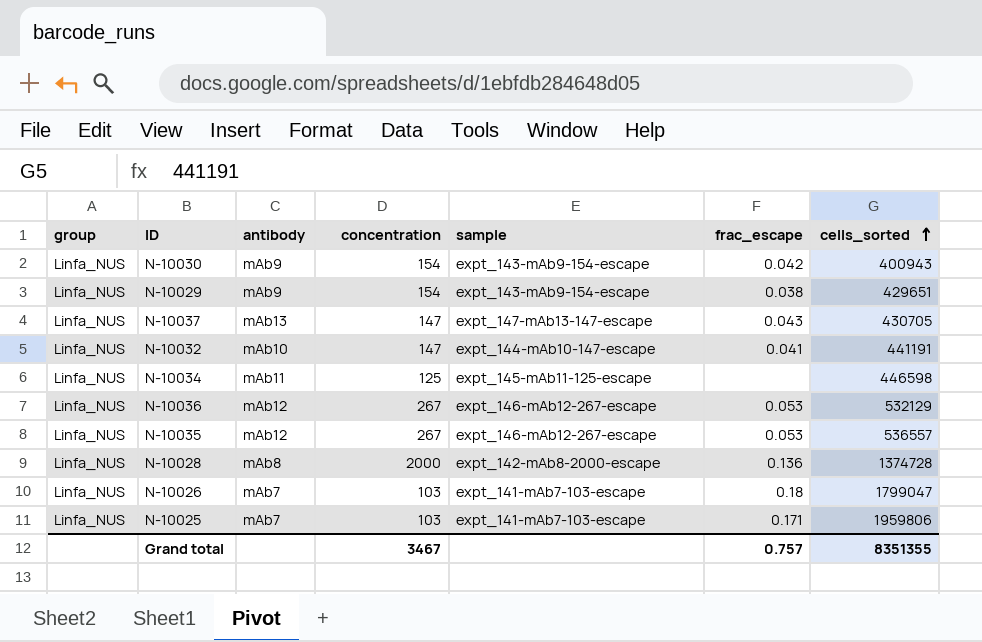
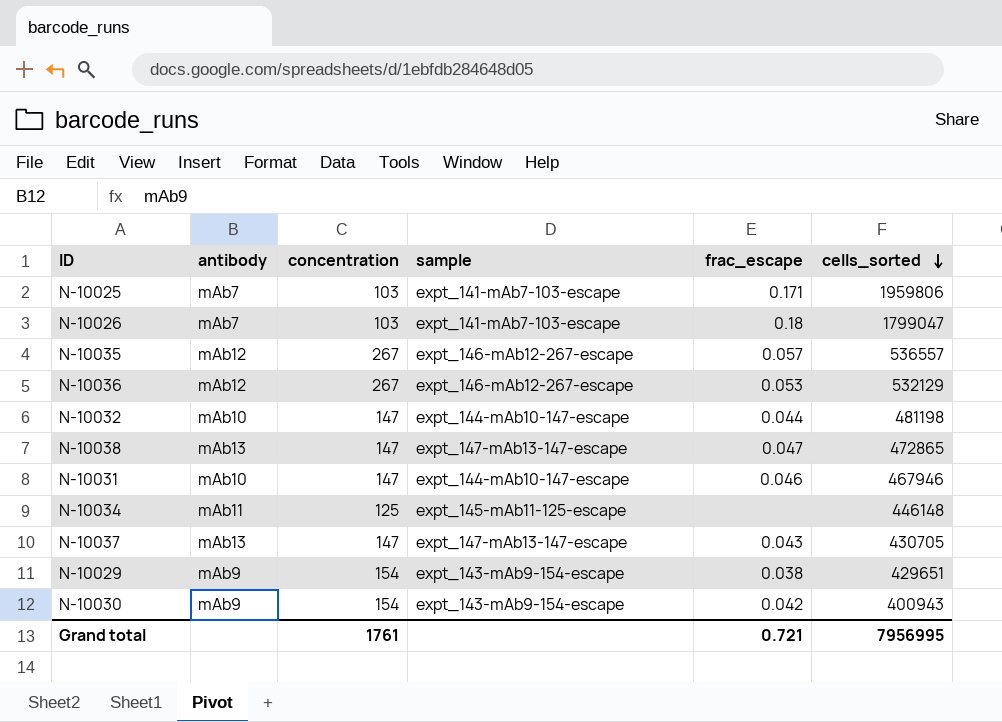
row order: cells_sorted ascending -> cells_sorted descending
column group | position: 1 -> none
row N-10028: Linfa_NUS | mAb8 | 2000 | expt_142-mAb8-2000-escape | 0.136 | 1374728 -> none
N-10035 | frac_escape: 0.053 -> 0.057
N-10032 | frac_escape: 0.041 -> 0.044
N-10032 | cells_sorted: 441191 -> 481198
row N-10038: none -> mAb13 | 147 | expt_147-mAb13-147-escape | 0.047 | 472865
row N-10031: none -> mAb10 | 147 | expt_144-mAb10-147-escape | 0.046 | 467946
N-10034 | cells_sorted: 446598 -> 446148
Grand total | concentration: 3467 -> 1761
Grand total | frac_escape: 0.757 -> 0.721
Grand total | cells_sorted: 8351355 -> 7956995

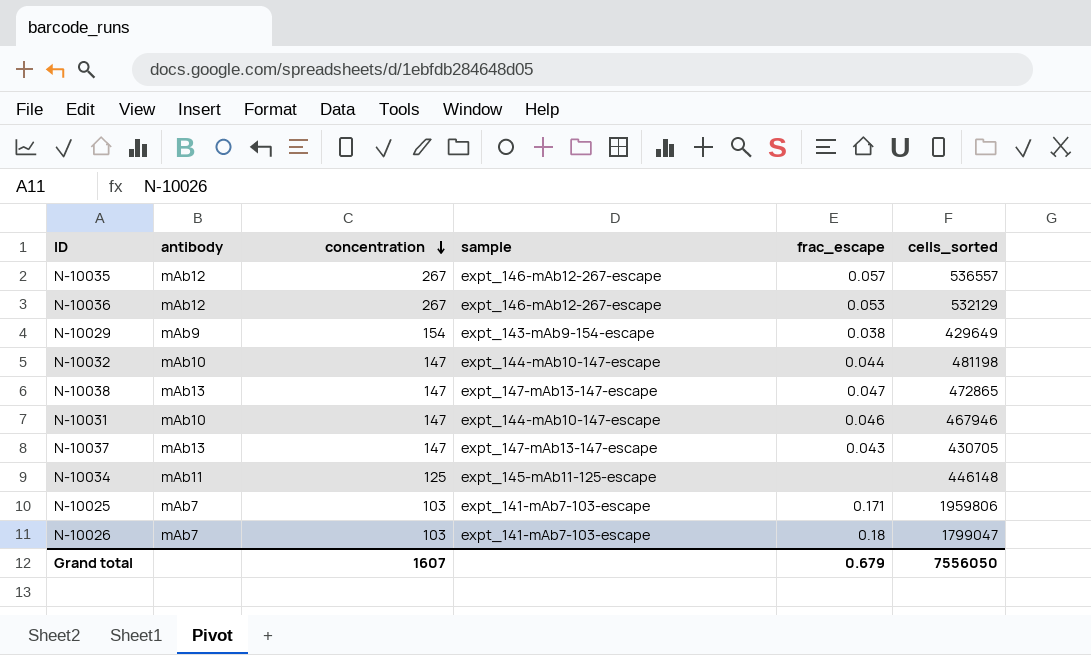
row order: cells_sorted descending -> concentration descending
row N-10030: mAb9 | 154 | expt_143-mAb9-154-escape | 0.042 | 400943 -> none
N-10029 | cells_sorted: 429651 -> 429649
Grand total | concentration: 1761 -> 1607
Grand total | frac_escape: 0.721 -> 0.679
Grand total | cells_sorted: 7956995 -> 7556050

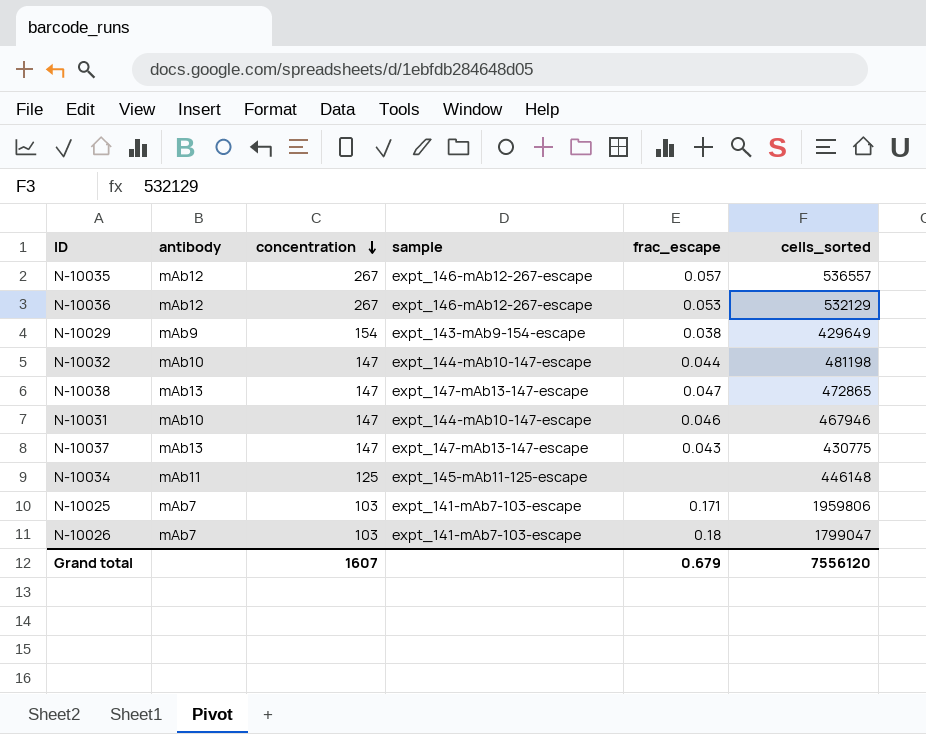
N-10037 | cells_sorted: 430705 -> 430775
Grand total | cells_sorted: 7556050 -> 7556120

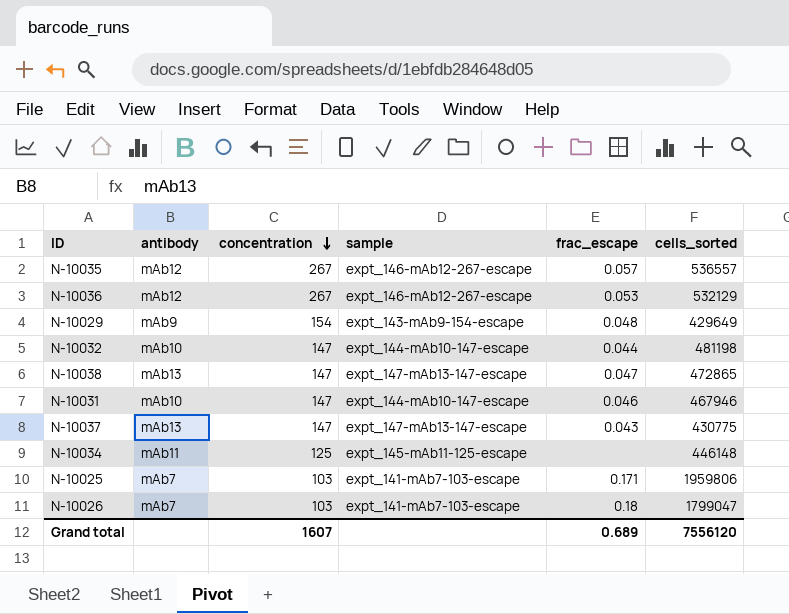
N-10029 | frac_escape: 0.038 -> 0.048
Grand total | frac_escape: 0.679 -> 0.689

